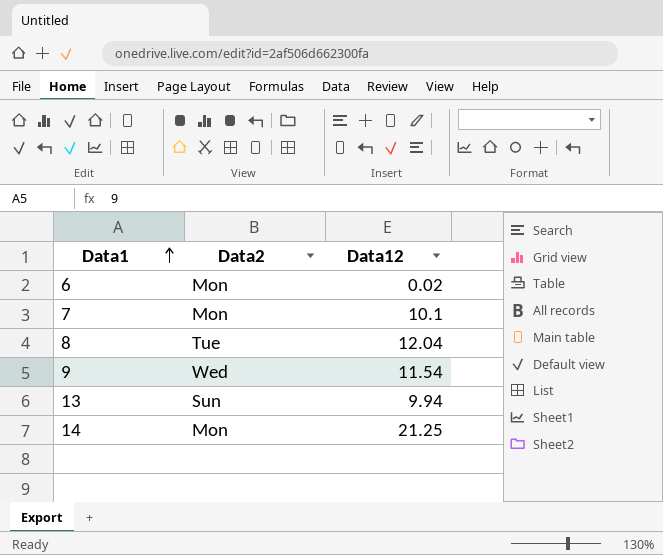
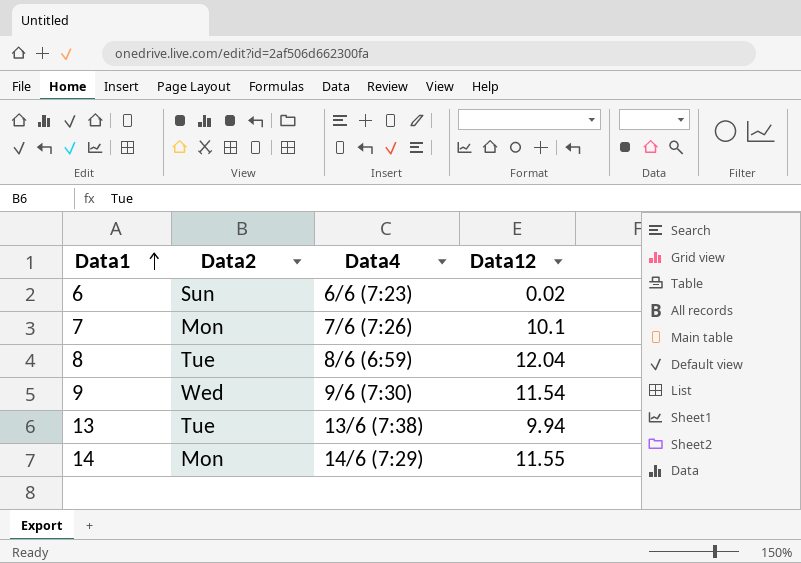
column Data4 | position: none -> 3
6 | Data2: Mon -> Sun
13 | Data2: Sun -> Tue
14 | Data12: 21.25 -> 11.55

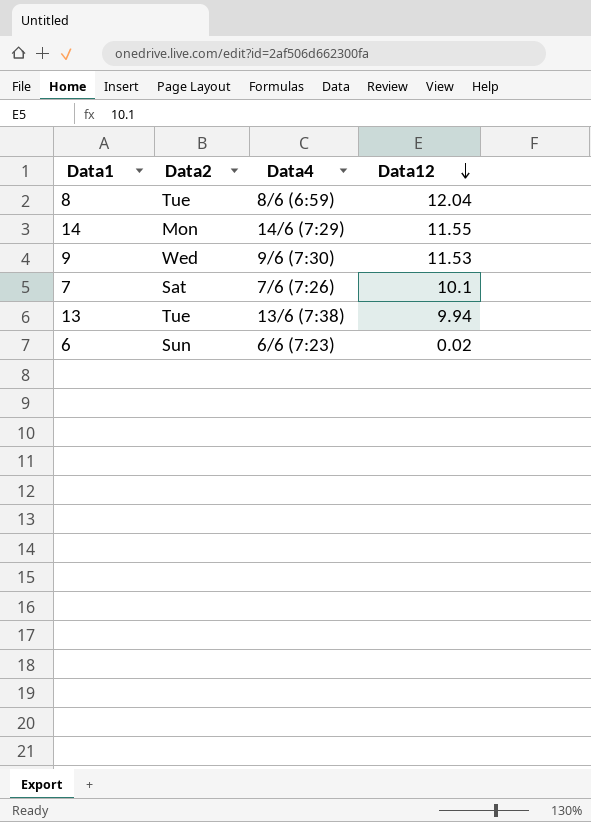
row order: Data1 ascending -> Data12 descending
9 | Data12: 11.54 -> 11.53
7 | Data2: Mon -> Sat

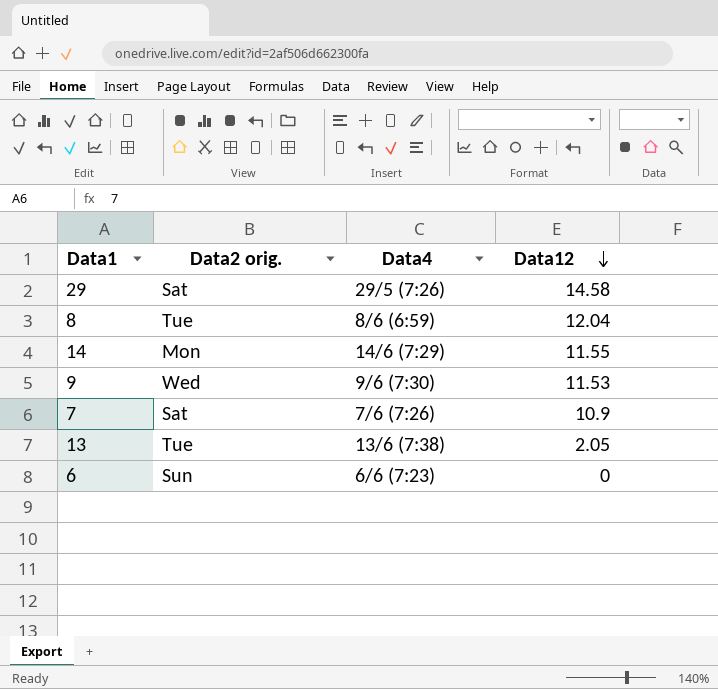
column name: Data2 -> Data2 orig.
row 29: none -> Sat | 29/5 (7:26) | 14.58
7 | Data12: 10.1 -> 10.9
13 | Data12: 9.94 -> 2.05
6 | Data12: 0.02 -> 0

